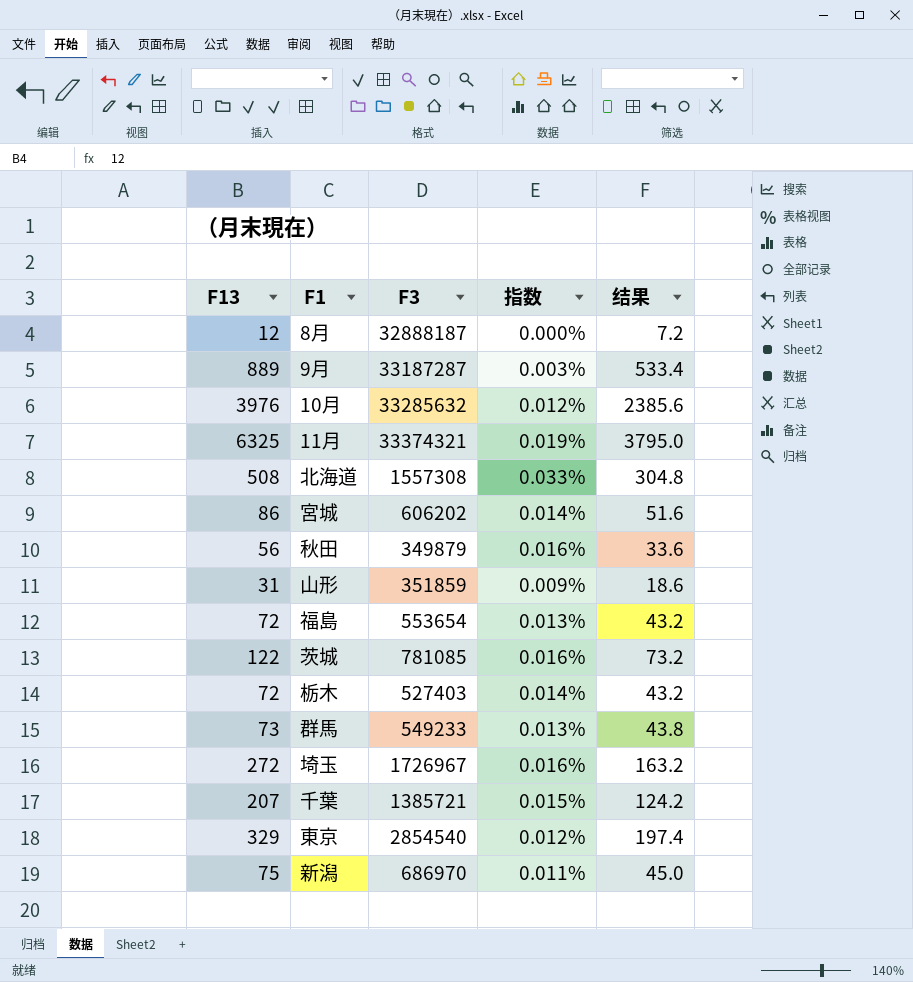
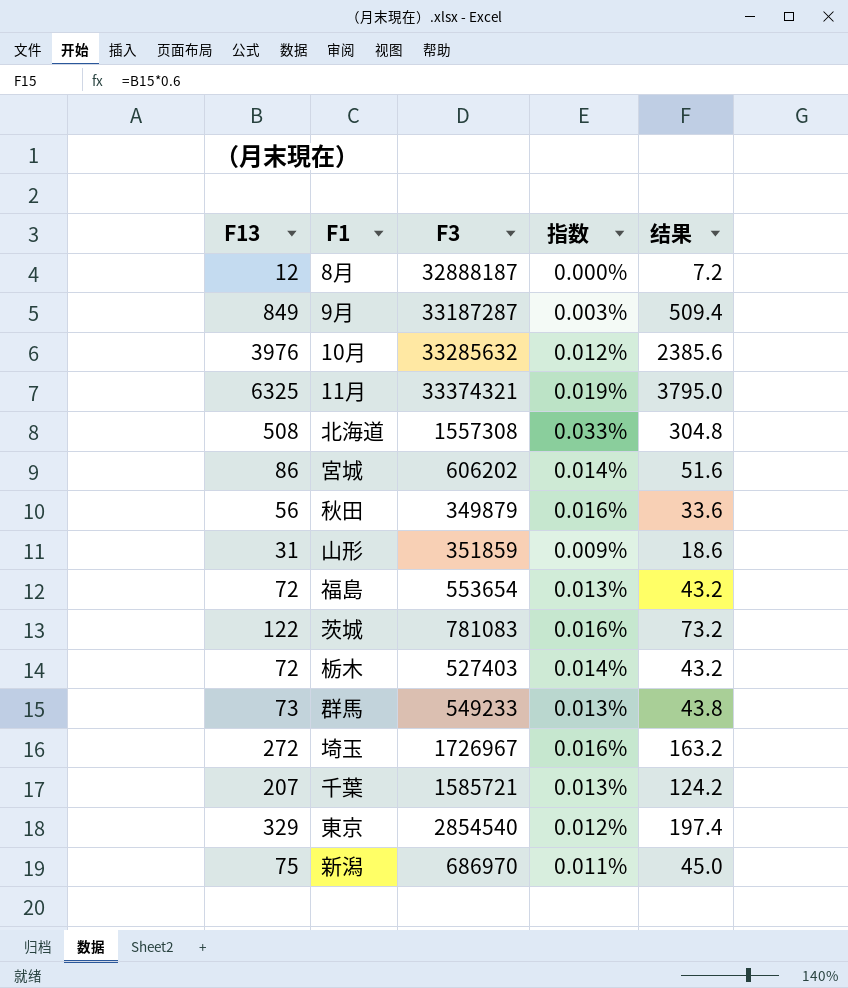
9月 | F13: 889 -> 849
9月 | 结果: 533.4 -> 509.4
茨城 | F3: 781085 -> 781083
千葉 | F3: 1385721 -> 1585721
千葉 | 指数: 0.015% -> 0.013%

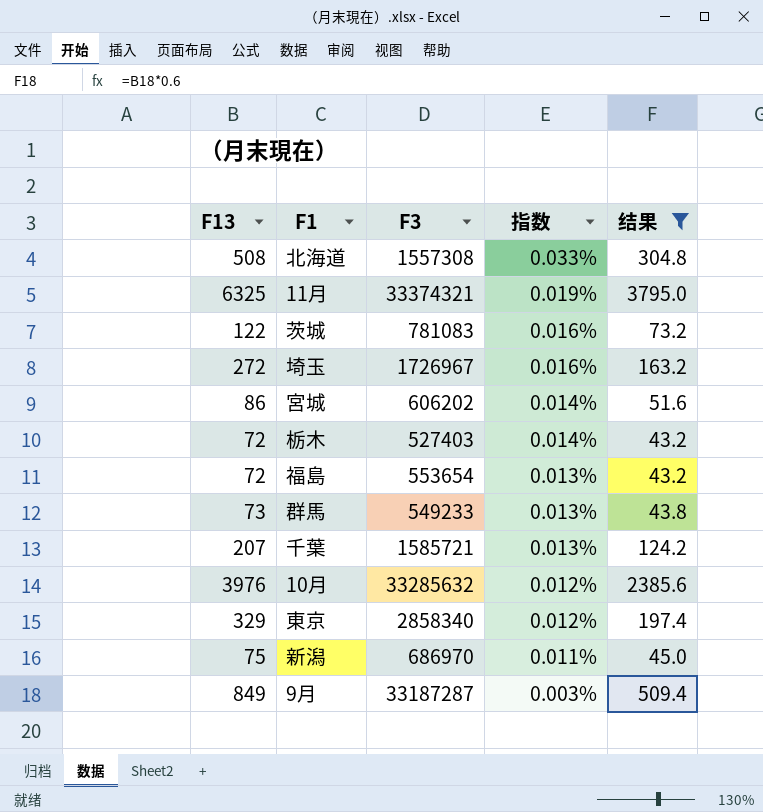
filter: none -> 结果 >= 43.2
row order: none -> 指数 descending
東京 | F3: 2854540 -> 2858340

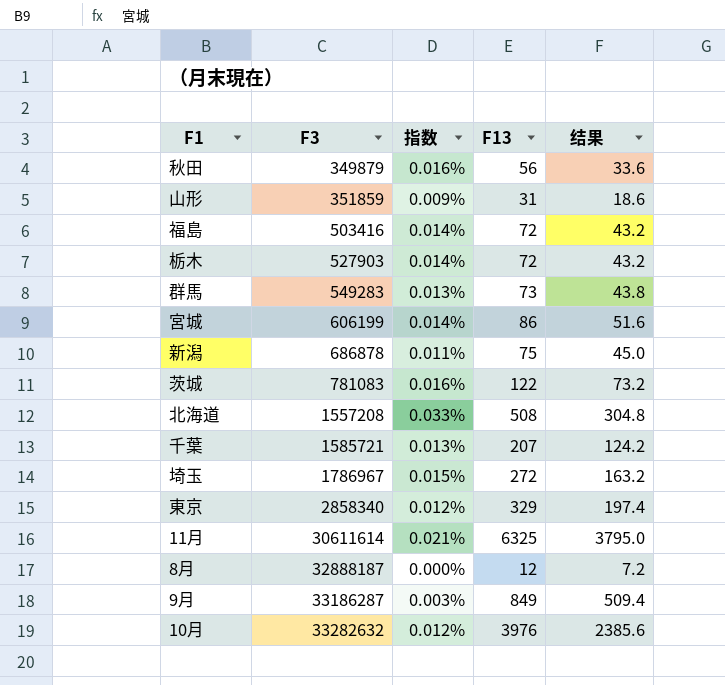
filter: 结果 >= 43.2 -> none
row order: 指数 descending -> F3 ascending
column F13 | position: 1 -> 4
福島 | F3: 553654 -> 503416
福島 | 指数: 0.013% -> 0.014%
栃木 | F3: 527403 -> 527903
群馬 | F3: 549233 -> 549283
宮城 | F3: 606202 -> 606199
新潟 | F3: 686970 -> 686878
北海道 | F3: 1557308 -> 1557208
埼玉 | F3: 1726967 -> 1786967
埼玉 | 指数: 0.016% -> 0.015%
11月 | F3: 33374321 -> 30611614
11月 | 指数: 0.019% -> 0.021%
9月 | F3: 33187287 -> 33186287
10月 | F3: 33285632 -> 33282632

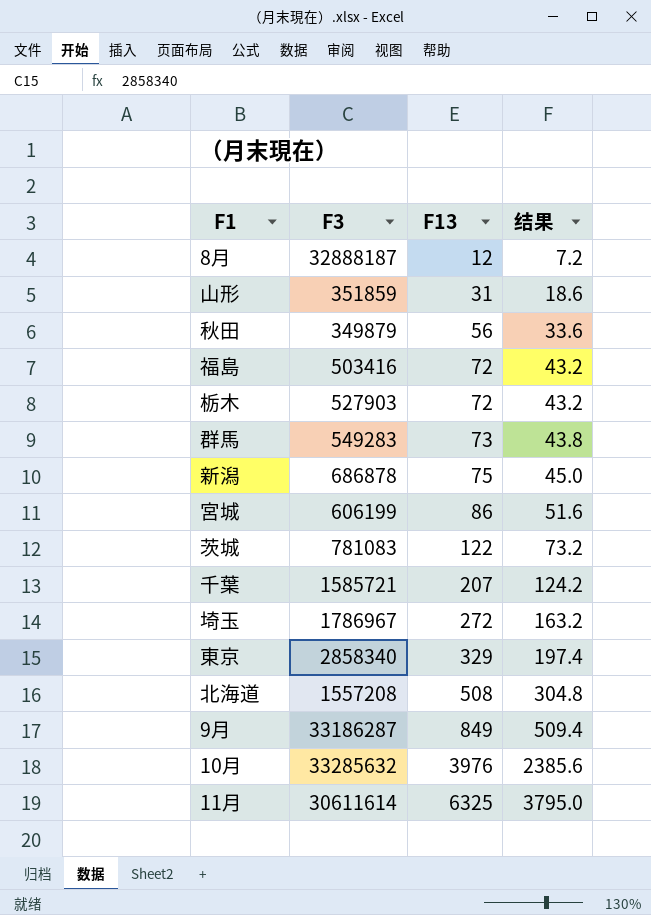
row order: F3 ascending -> F13 ascending
column 指数 | formula: [F13] / [F3] -> none
10月 | F3: 33282632 -> 33285632

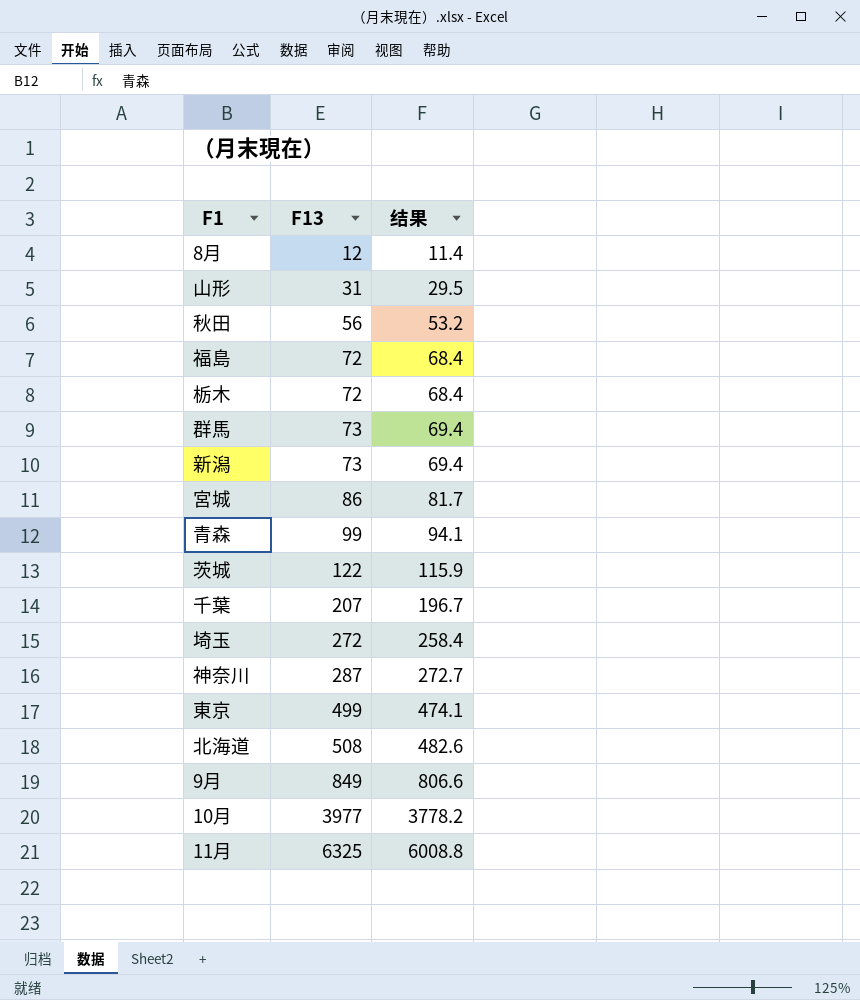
column F3 | position: 2 -> none
column 结果 | formula: [F13] * 0.6 -> [F13] * 0.95
新潟 | F13: 75 -> 73
row 青森: none -> 99 | 94.1
row 神奈川: none -> 287 | 272.7
東京 | F13: 329 -> 499
10月 | F13: 3976 -> 3977

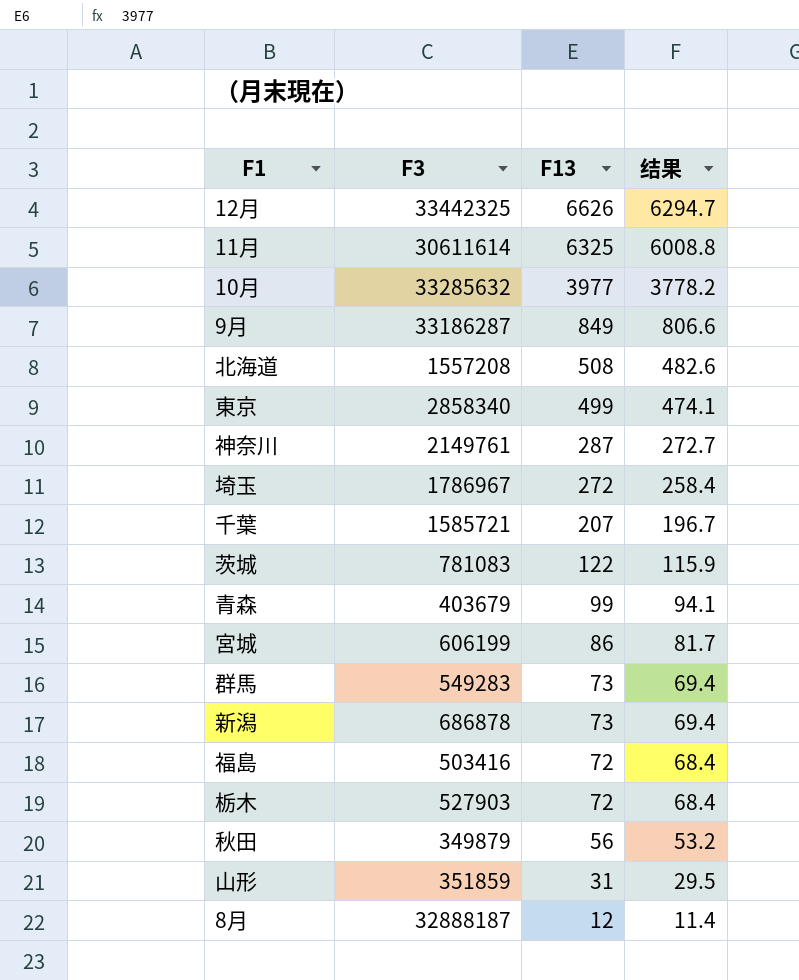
row order: F13 ascending -> F13 descending
column F3 | position: none -> 2
row 12月: none -> 33442325 | 6626 | 6294.7

